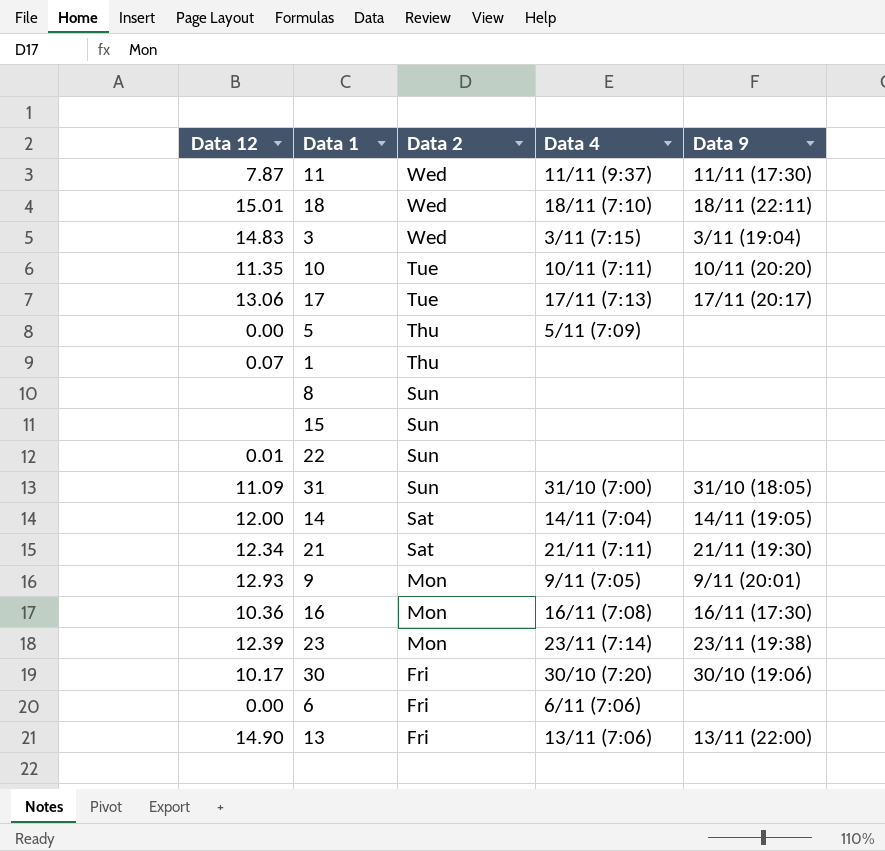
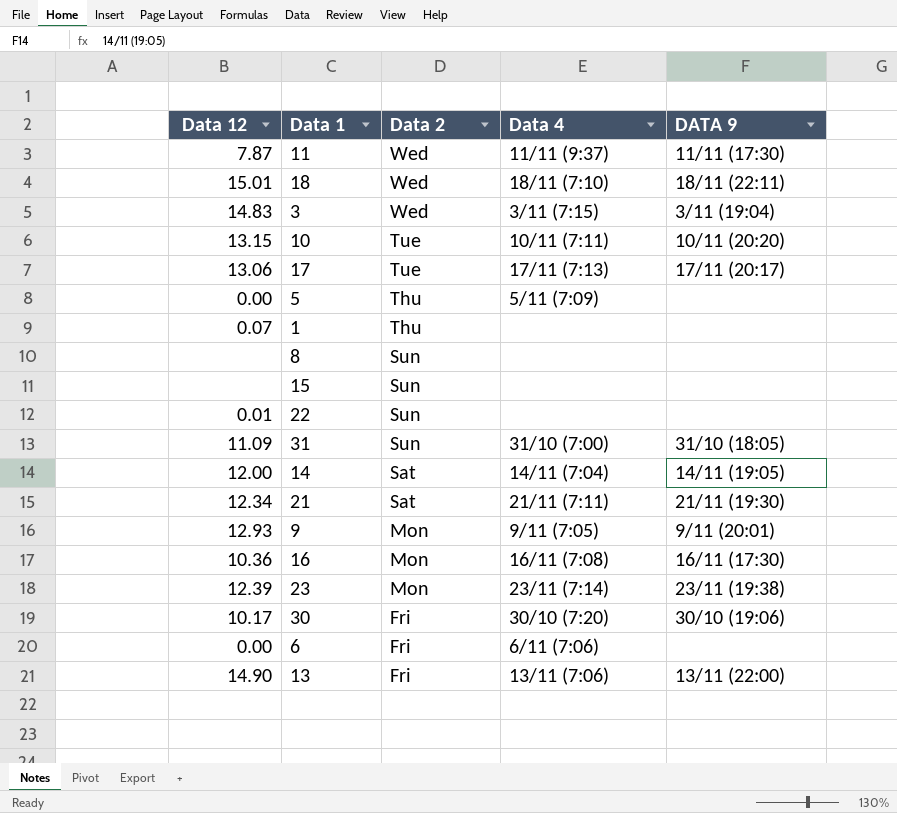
column name: Data 9 -> DATA 9
10 | Data 12: 11.35 -> 13.15

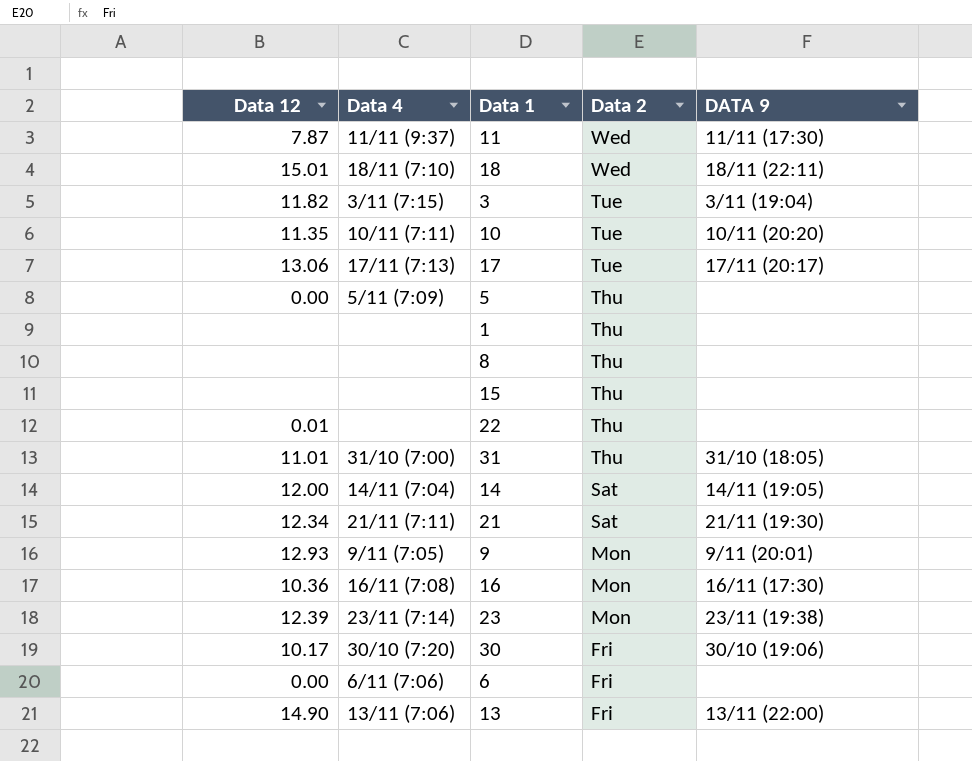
column Data 4 | position: 4 -> 2
3 | Data 12: 14.83 -> 11.82
3 | Data 2: Wed -> Tue
10 | Data 12: 13.15 -> 11.35
1 | Data 12: 0.07 -> none
8 | Data 2: Sun -> Thu
15 | Data 2: Sun -> Thu
22 | Data 2: Sun -> Thu
31 | Data 12: 11.09 -> 11.01
31 | Data 2: Sun -> Thu

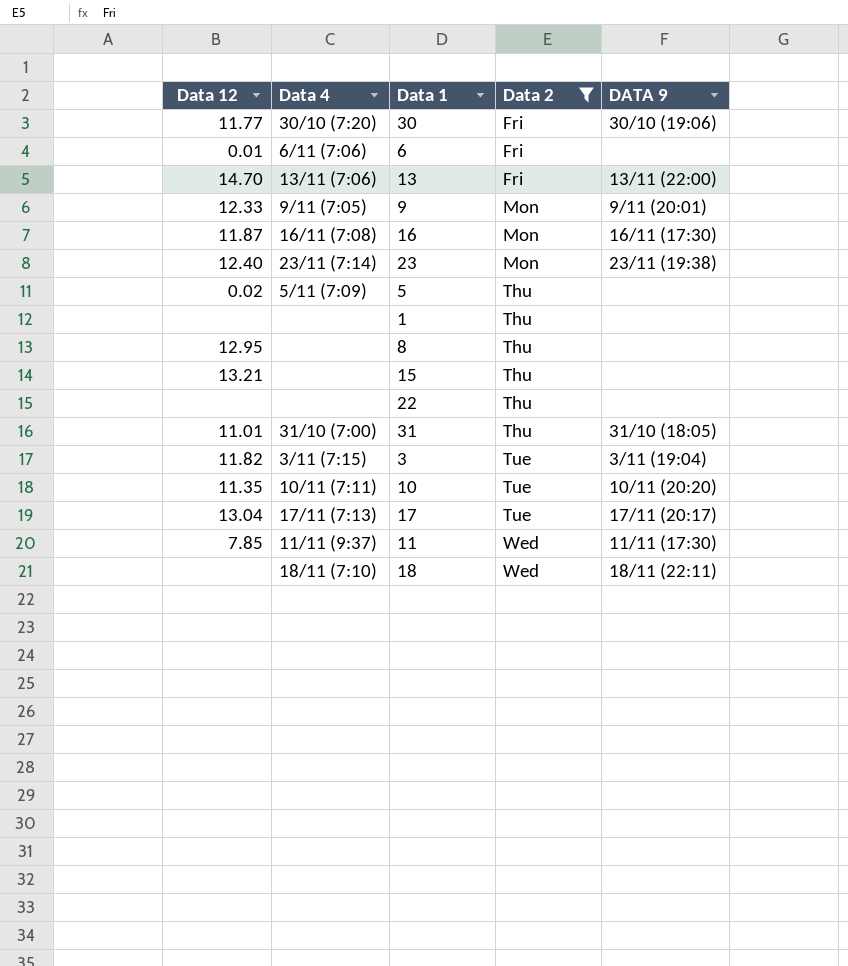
filter: none -> Data 2 != Sat
row order: Data 2 descending -> Data 2 ascending
30 | Data 12: 10.17 -> 11.77
6 | Data 12: 0.00 -> 0.01
13 | Data 12: 14.90 -> 14.70
9 | Data 12: 12.93 -> 12.33
16 | Data 12: 10.36 -> 11.87
23 | Data 12: 12.39 -> 12.40
5 | Data 12: 0.00 -> 0.02
8 | Data 12: none -> 12.95
15 | Data 12: none -> 13.21
22 | Data 12: 0.01 -> none
17 | Data 12: 13.06 -> 13.04
11 | Data 12: 7.87 -> 7.85
18 | Data 12: 15.01 -> none

